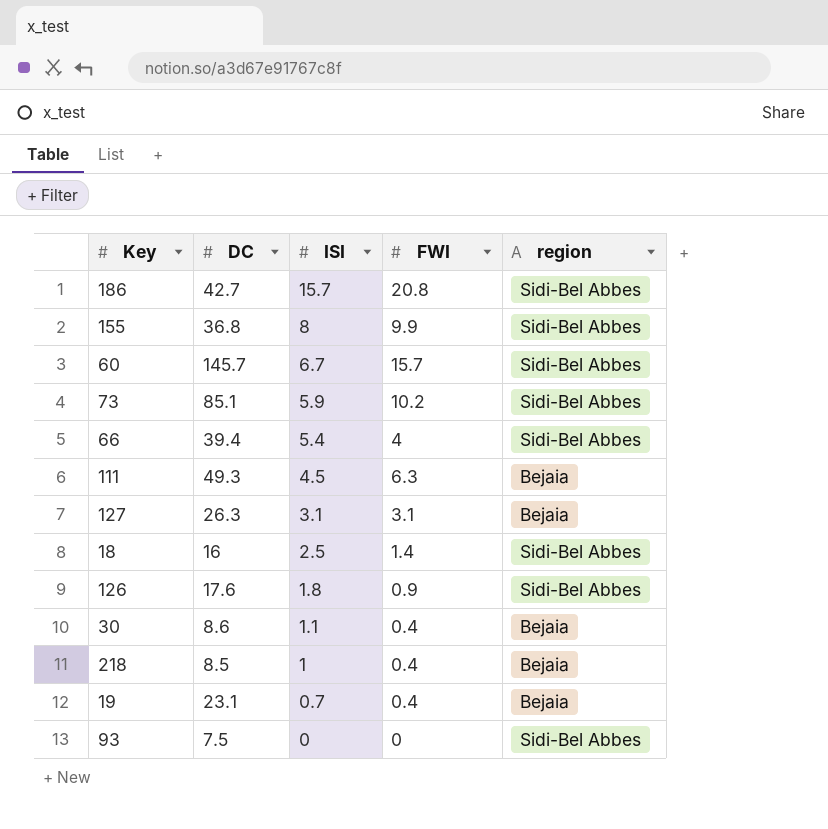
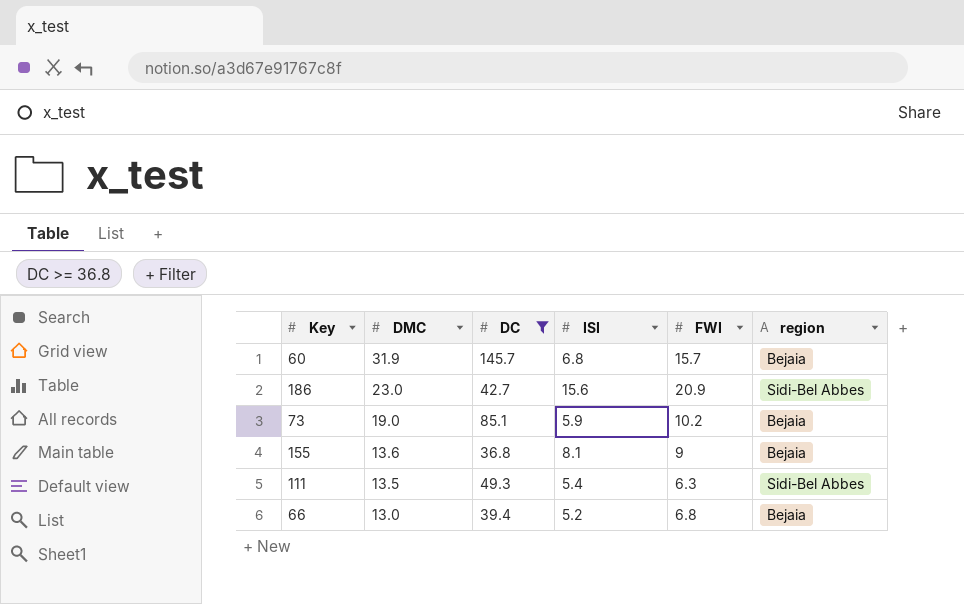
filter: none -> DC >= 36.8
row order: ISI descending -> DMC descending
column DMC | position: none -> 2
60 | ISI: 6.7 -> 6.8
60 | region: Sidi-Bel Abbes -> Bejaia
186 | ISI: 15.7 -> 15.6
186 | FWI: 20.8 -> 20.9
73 | region: Sidi-Bel Abbes -> Bejaia
155 | ISI: 8 -> 8.1
155 | FWI: 9.9 -> 9
155 | region: Sidi-Bel Abbes -> Bejaia
111 | ISI: 4.5 -> 5.4
111 | region: Bejaia -> Sidi-Bel Abbes
66 | ISI: 5.4 -> 5.2
66 | FWI: 4 -> 6.8
66 | region: Sidi-Bel Abbes -> Bejaia

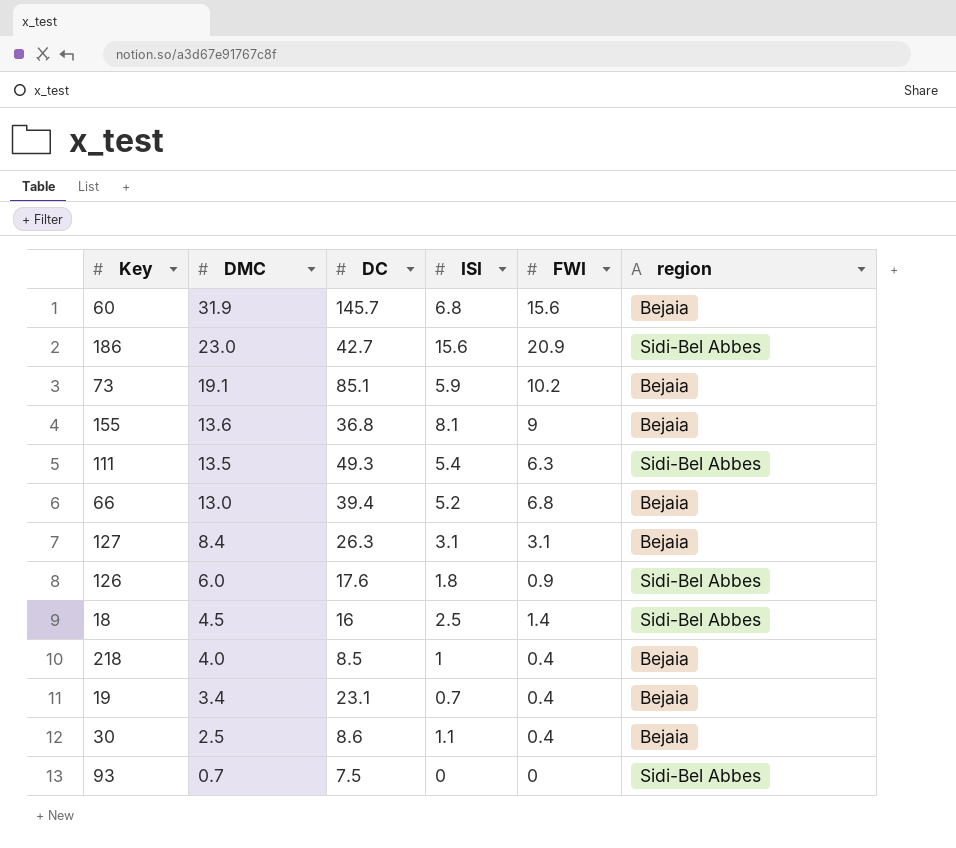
filter: DC >= 36.8 -> none
60 | FWI: 15.7 -> 15.6
73 | DMC: 19.0 -> 19.1

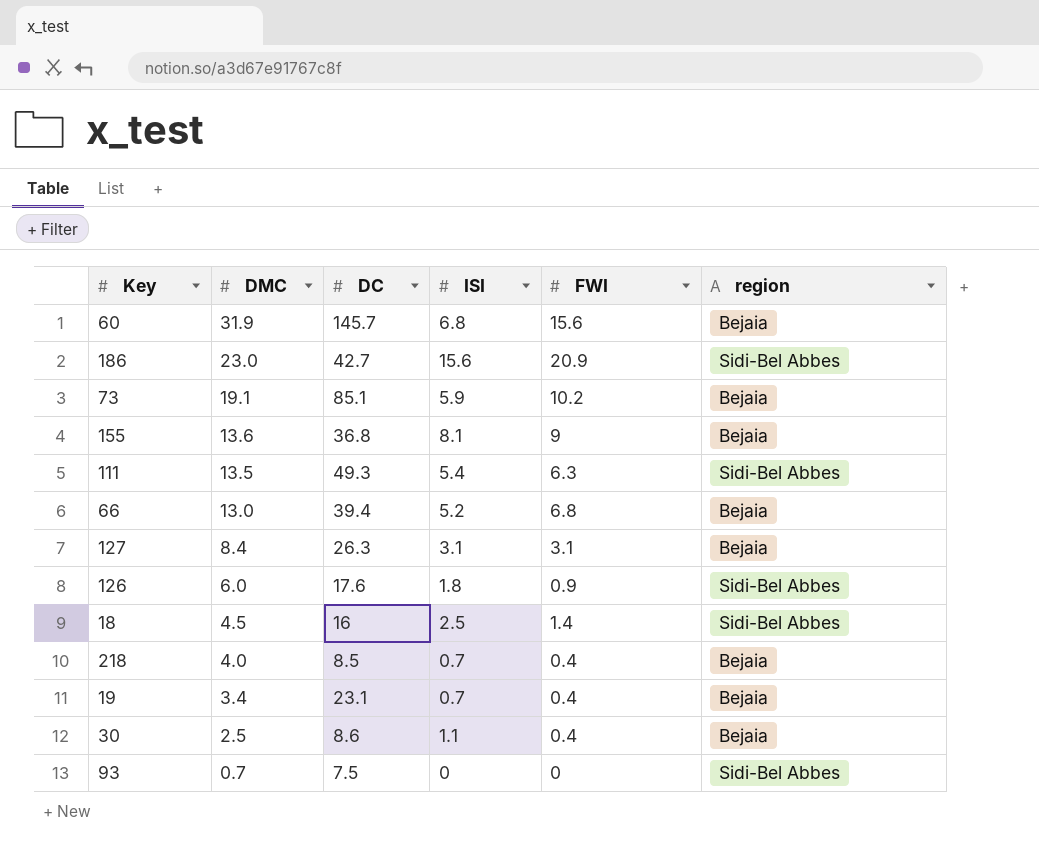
218 | ISI: 1 -> 0.7

